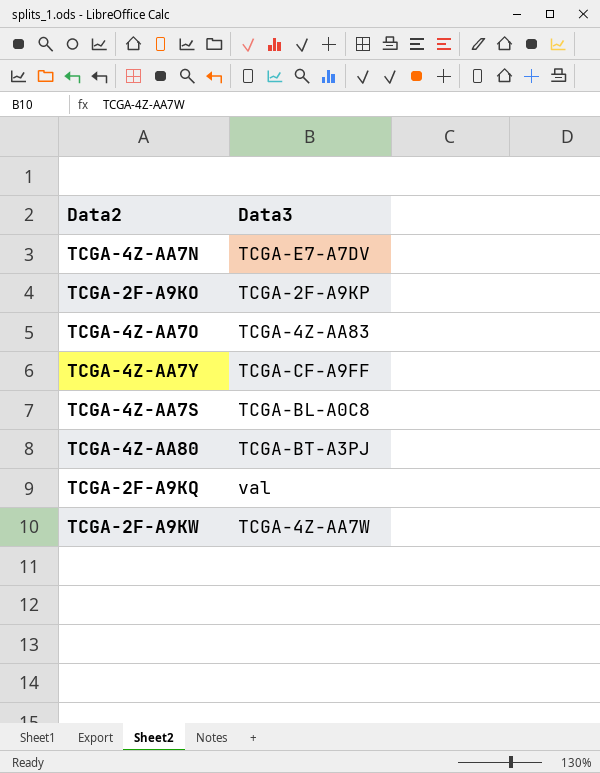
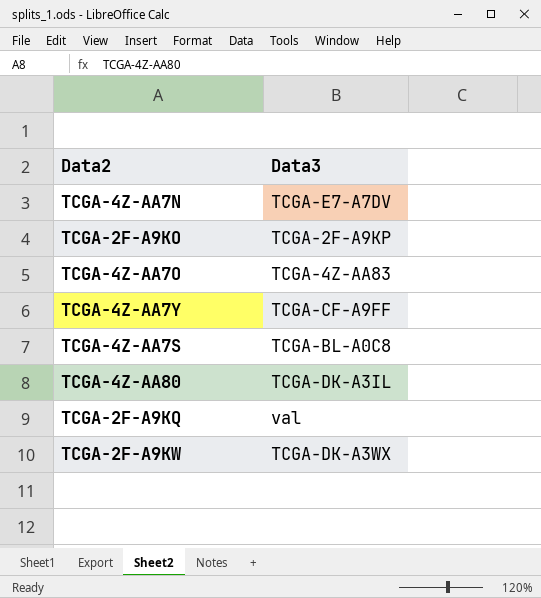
TCGA-4Z-AA80 | Data3: TCGA-BT-A3PJ -> TCGA-DK-A3IL
TCGA-2F-A9KW | Data3: TCGA-4Z-AA7W -> TCGA-DK-A3WX

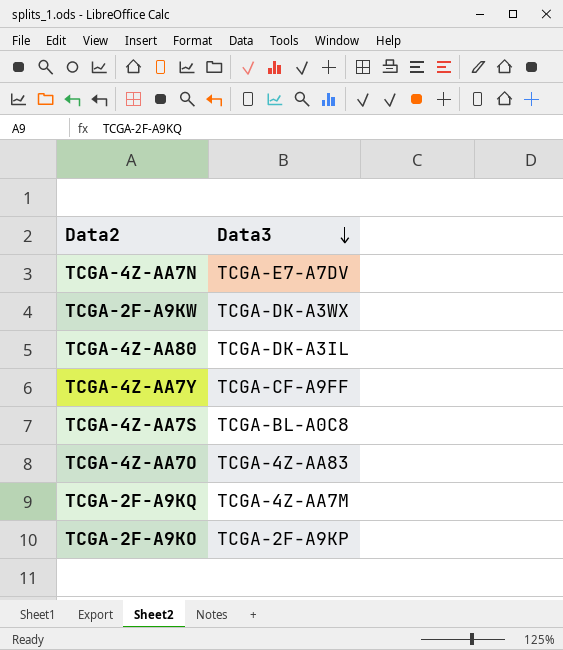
row order: none -> Data3 descending
TCGA-2F-A9KQ | Data3: val -> TCGA-4Z-AA7M

